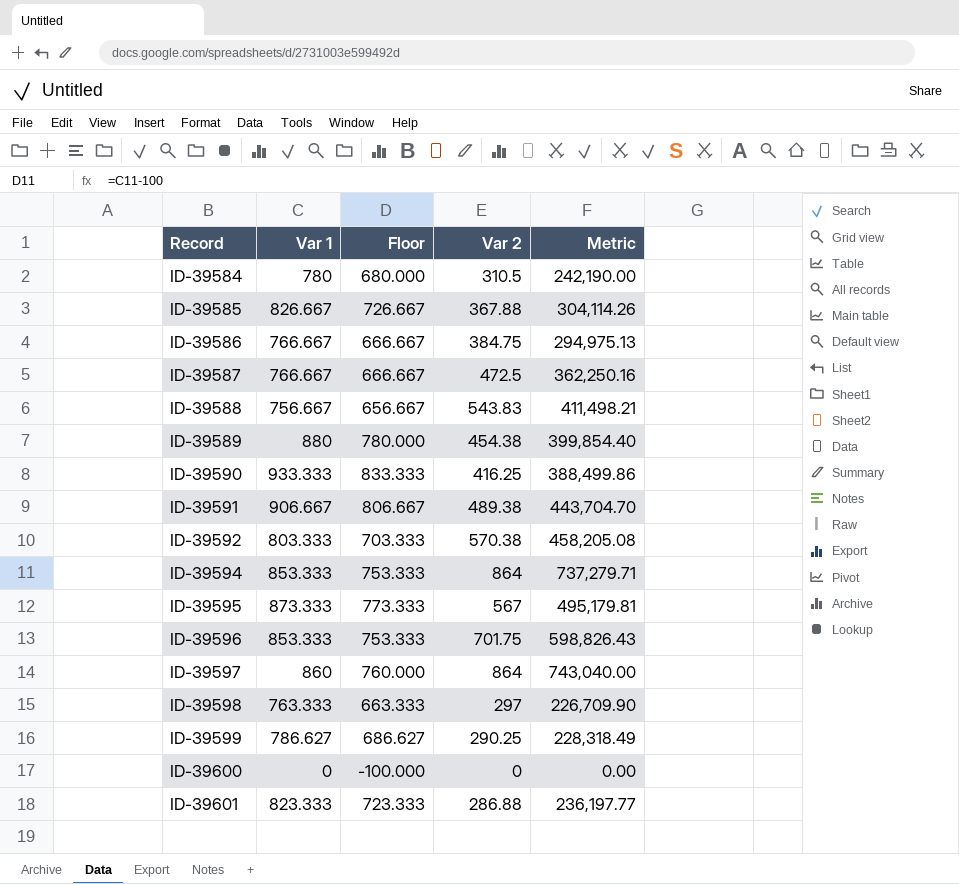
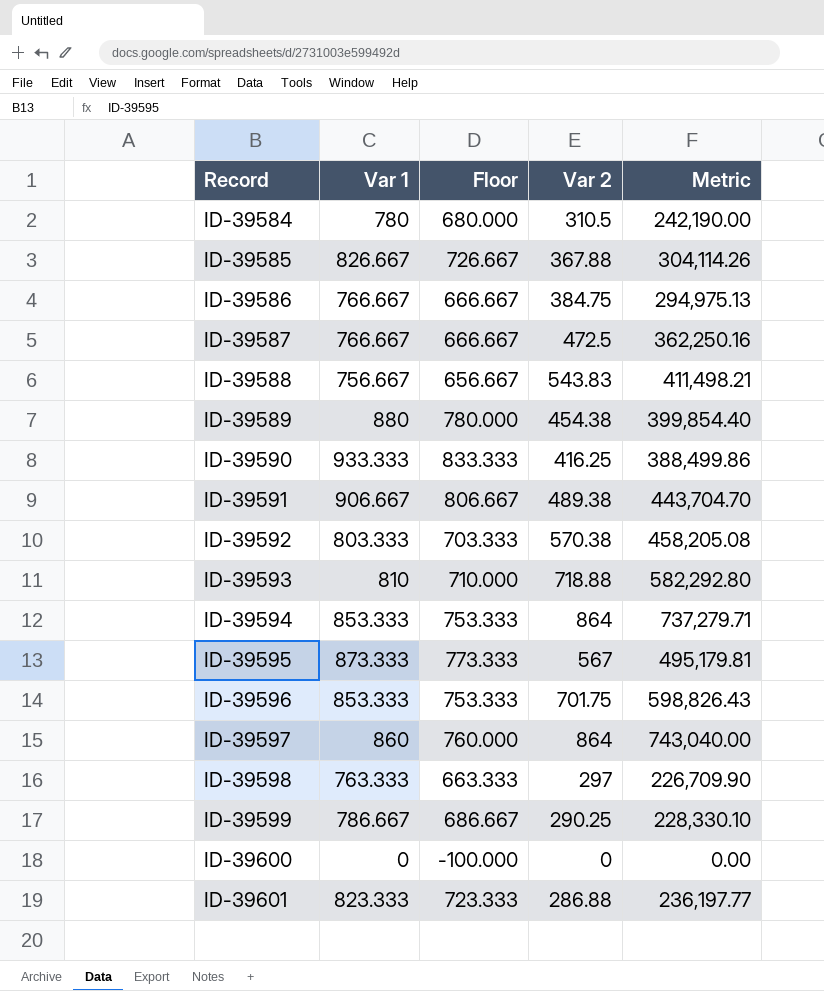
row ID-39593: none -> 810 | 710.000 | 718.88 | 582,292.80
ID-39599 | Var 1: 786.627 -> 786.667
ID-39599 | Floor: 686.627 -> 686.667
ID-39599 | Metric: 228,318.49 -> 228,330.10

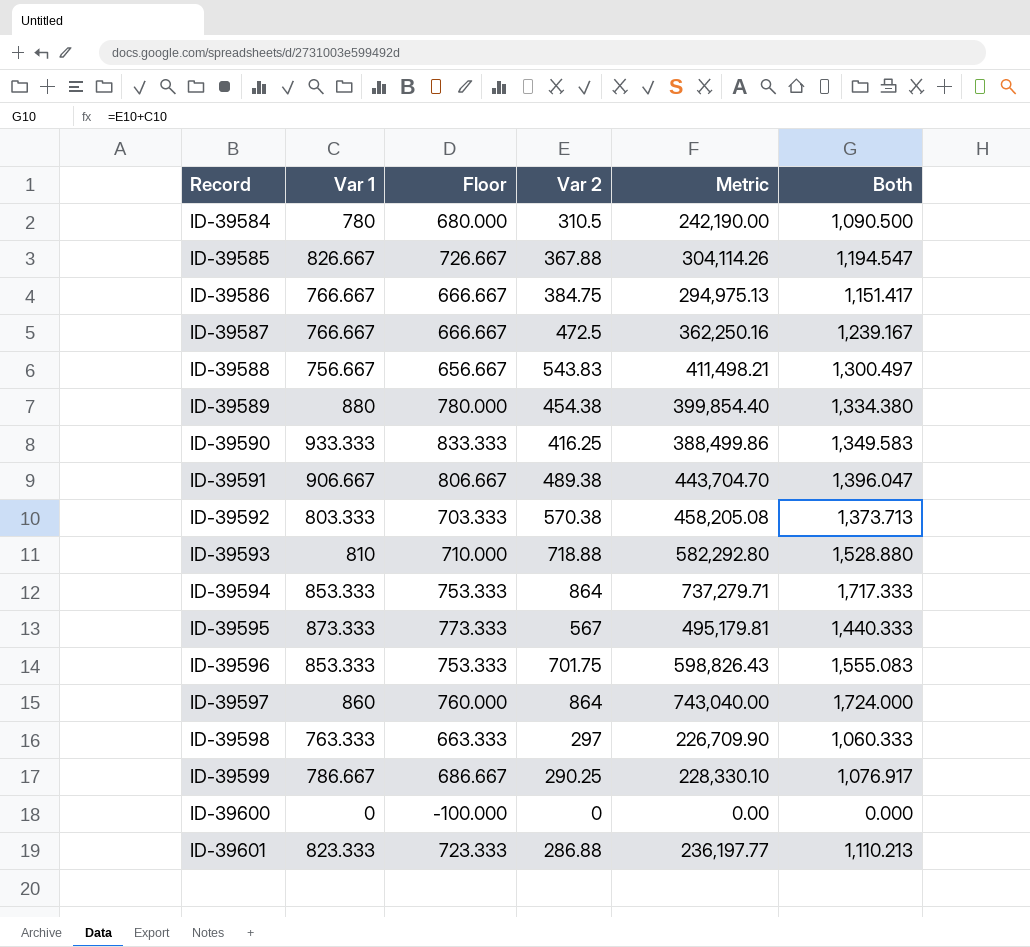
column Both | formula: none -> [Var 1] + [Var 2]

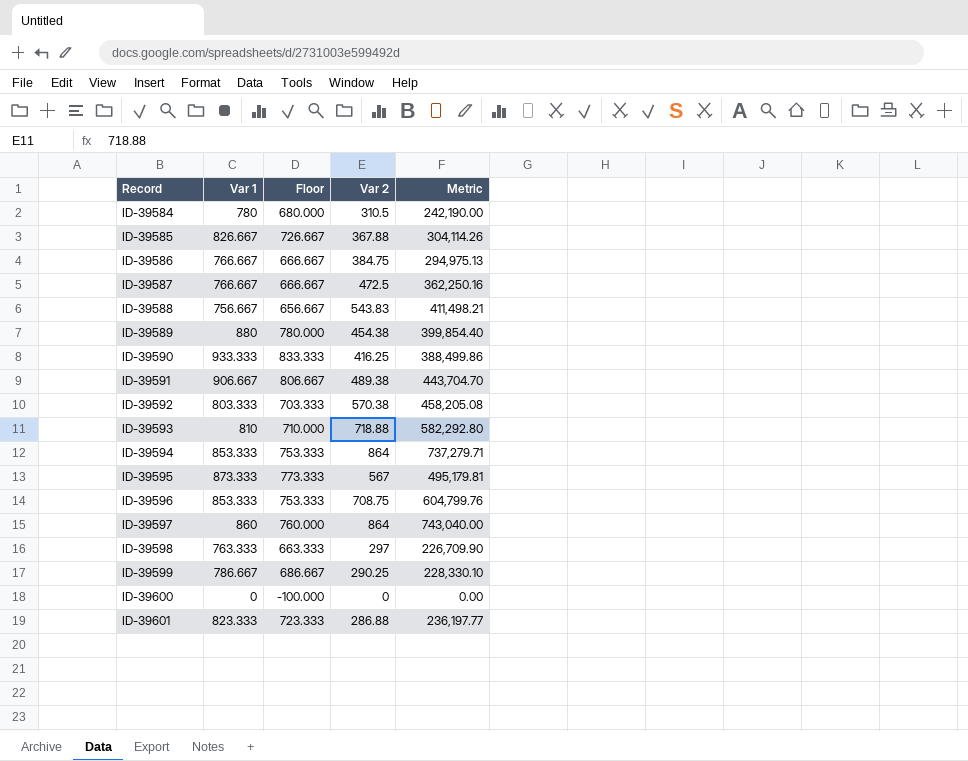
column Both | formula: [Var 1] + [Var 2] -> none
ID-39596 | Var 2: 701.75 -> 708.75
ID-39596 | Metric: 598,826.43 -> 604,799.76

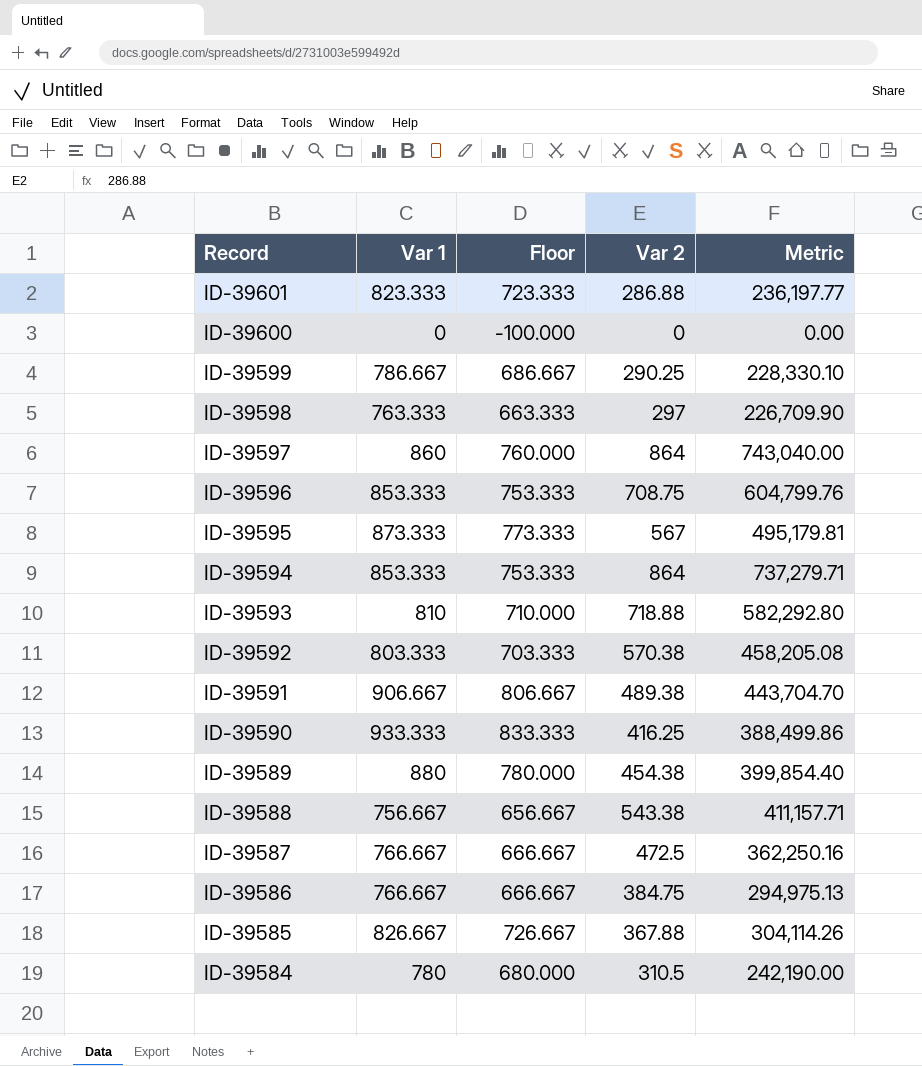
row order: Record ascending -> Record descending
ID-39588 | Var 2: 543.83 -> 543.38
ID-39588 | Metric: 411,498.21 -> 411,157.71

